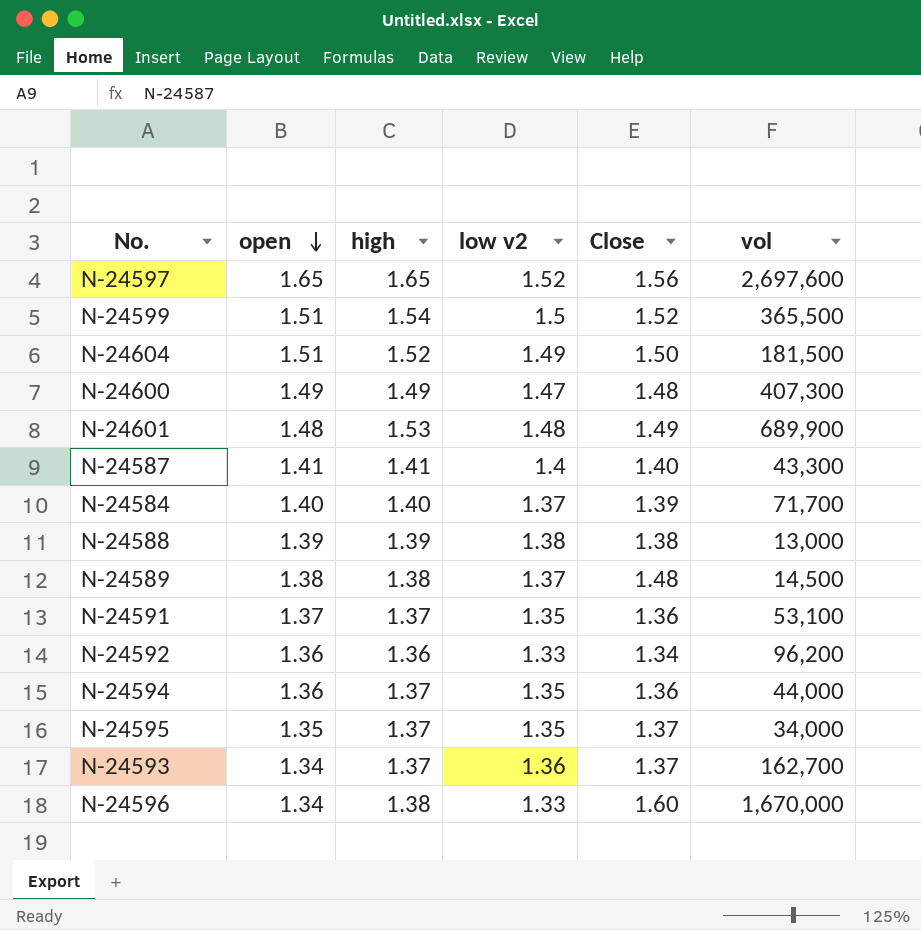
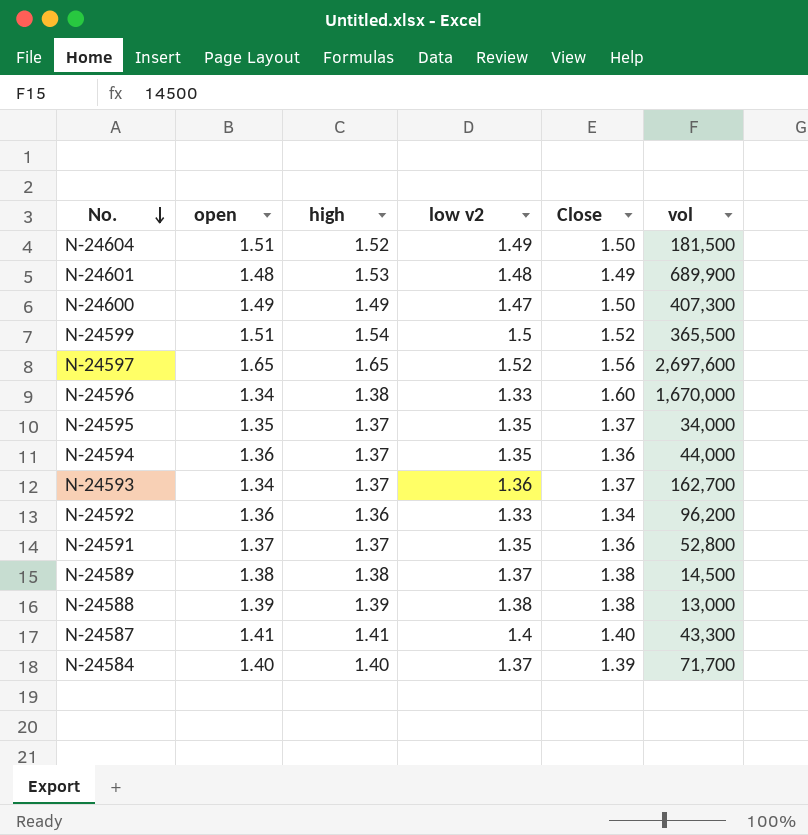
row order: open descending -> No. descending
N-24600 | Close: 1.48 -> 1.50
N-24591 | vol: 53,100 -> 52,800
N-24589 | Close: 1.48 -> 1.38

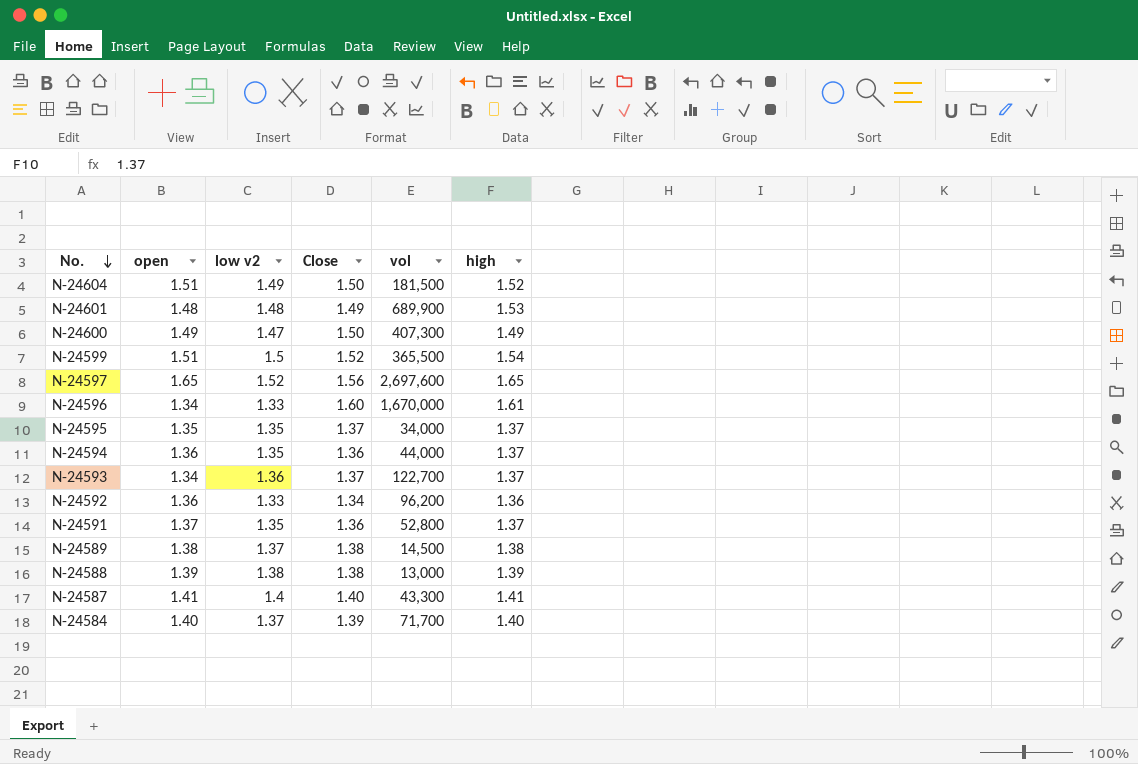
column high | position: 3 -> 6
N-24596 | high: 1.38 -> 1.61
N-24593 | vol: 162,700 -> 122,700

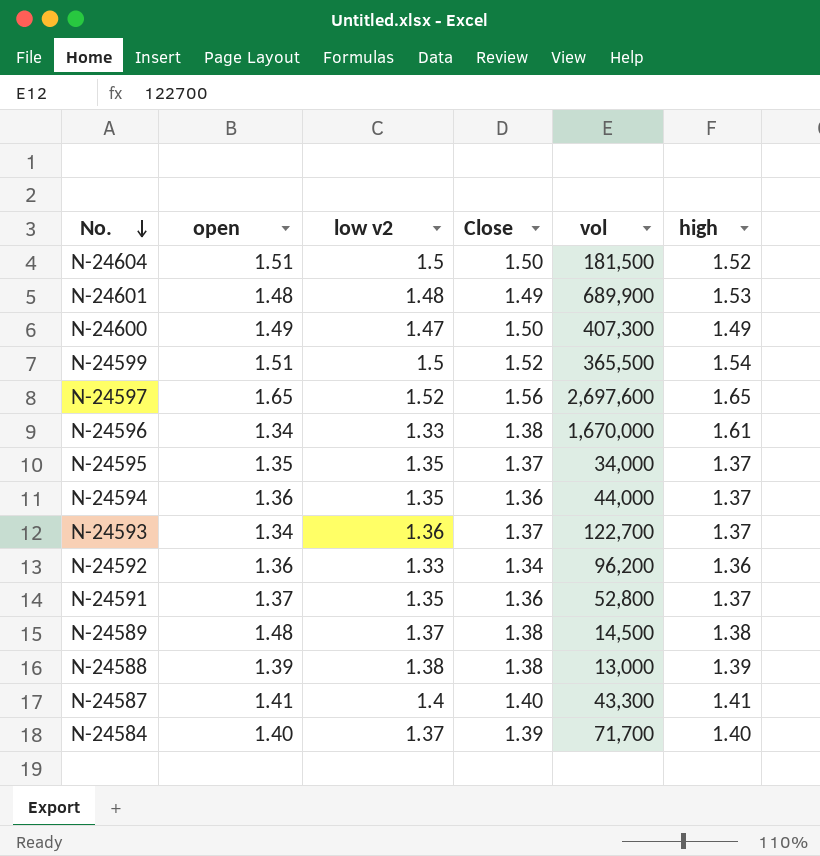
N-24604 | low v2: 1.49 -> 1.5
N-24596 | Close: 1.60 -> 1.38
N-24589 | open: 1.38 -> 1.48

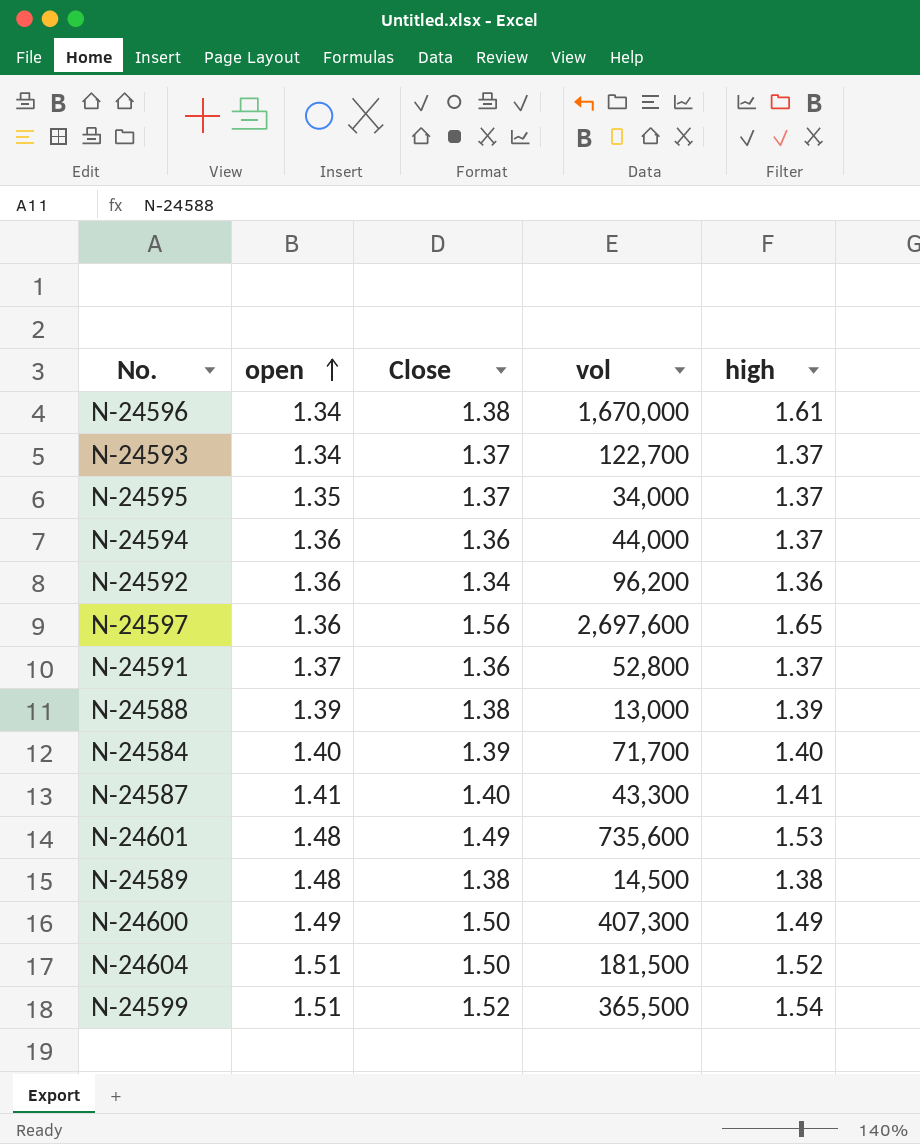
row order: No. descending -> open ascending
column low v2 | position: 3 -> none
N-24597 | open: 1.65 -> 1.36
N-24601 | vol: 689,900 -> 735,600

